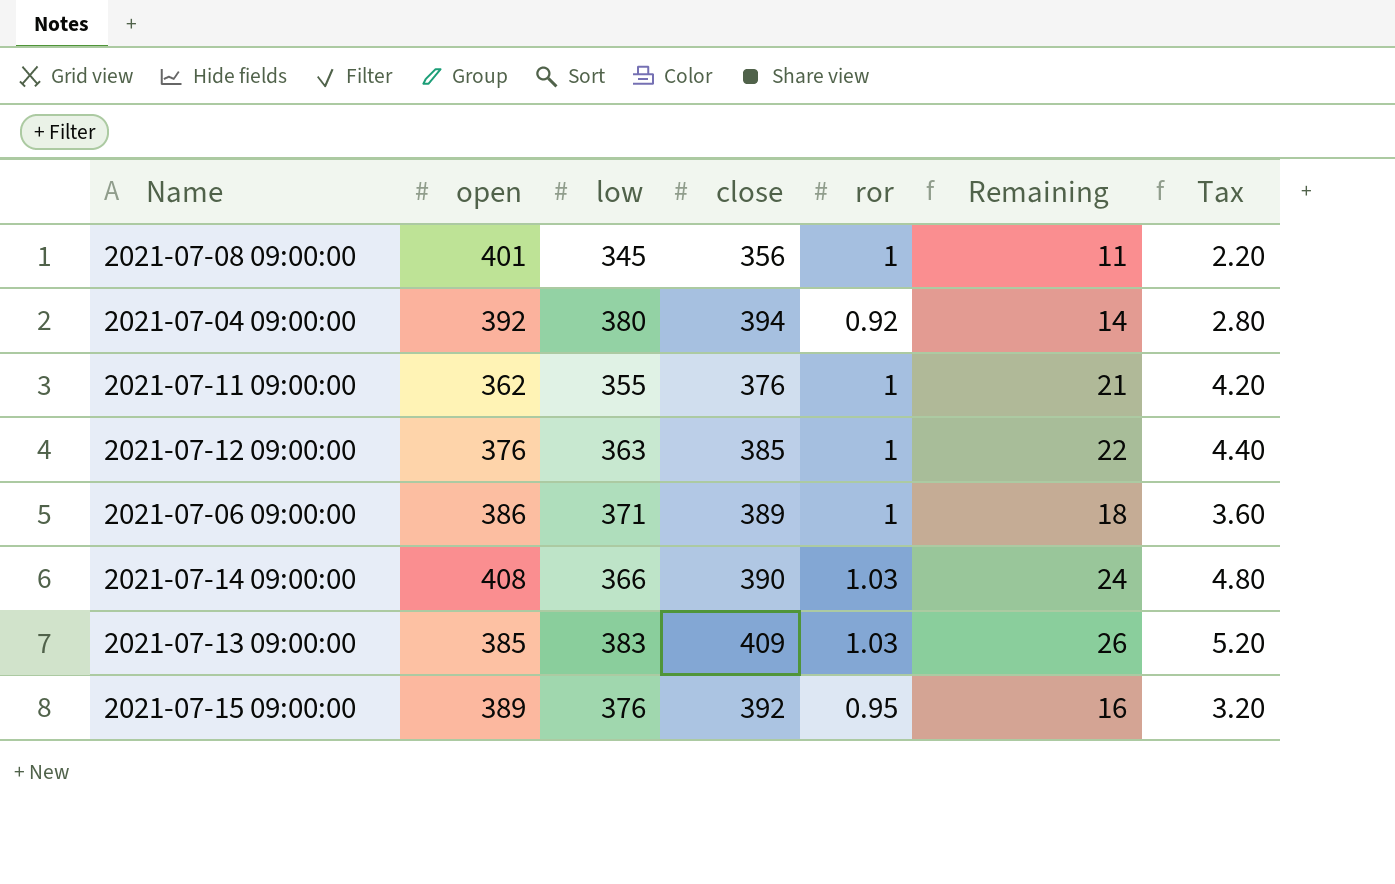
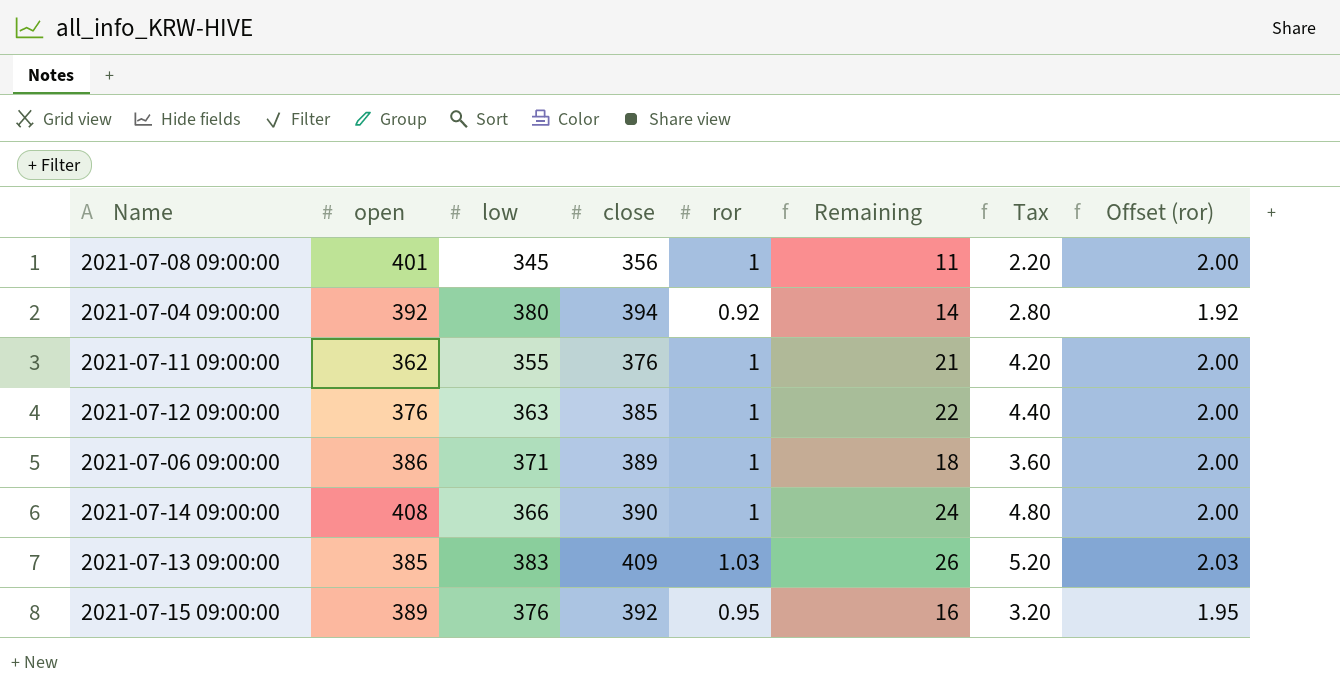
column Offset (ror) | formula: none -> [ror] + 1
2021-07-14 09:00:00 | ror: 1.03 -> 1

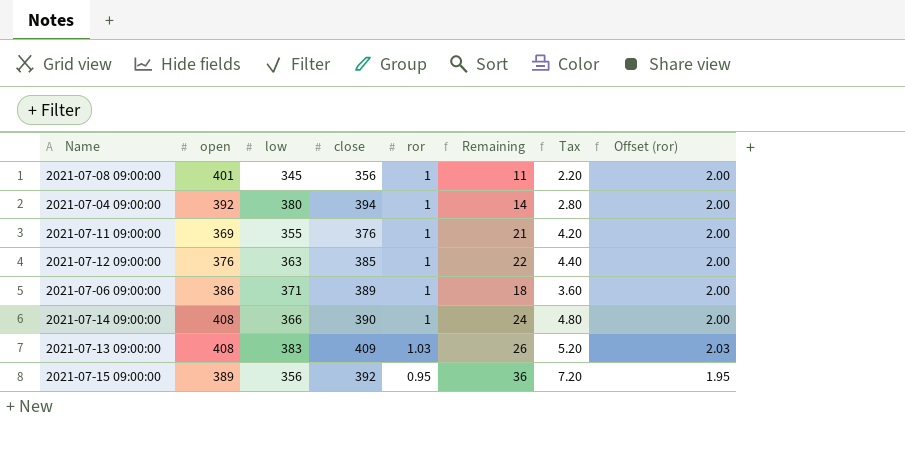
2021-07-04 09:00:00 | ror: 0.92 -> 1
2021-07-04 09:00:00 | Offset (ror): 1.92 -> 2.00
2021-07-11 09:00:00 | open: 362 -> 369
2021-07-13 09:00:00 | open: 385 -> 408
2021-07-15 09:00:00 | low: 376 -> 356
2021-07-15 09:00:00 | Remaining: 16 -> 36
2021-07-15 09:00:00 | Tax: 3.20 -> 7.20

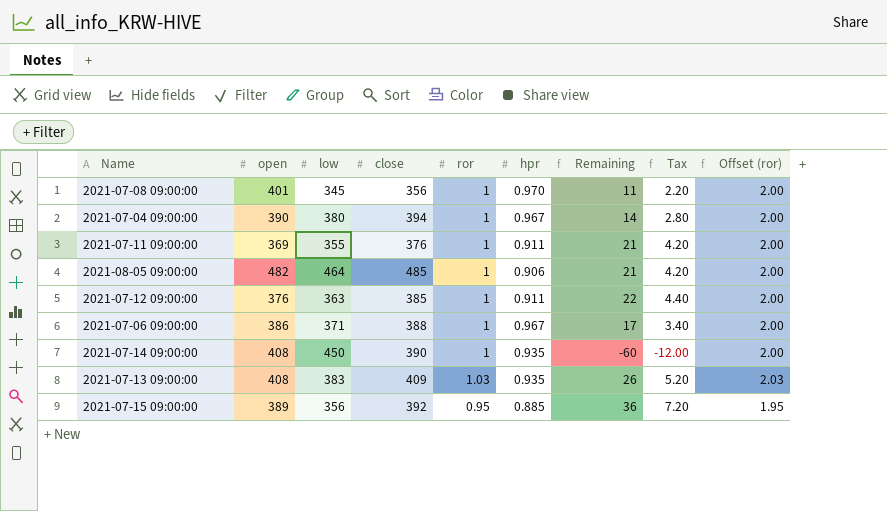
column hpr | position: none -> 6
2021-07-04 09:00:00 | open: 392 -> 390
row 2021-08-05 09:00:00: none -> 482 | 464 | 485 | 1 | 0.906 | 21 | 4.20 | 2.00
2021-07-06 09:00:00 | close: 389 -> 388
2021-07-06 09:00:00 | Remaining: 18 -> 17
2021-07-06 09:00:00 | Tax: 3.60 -> 3.40
2021-07-14 09:00:00 | low: 366 -> 450
2021-07-14 09:00:00 | Remaining: 24 -> -60
2021-07-14 09:00:00 | Tax: 4.80 -> -12.00

